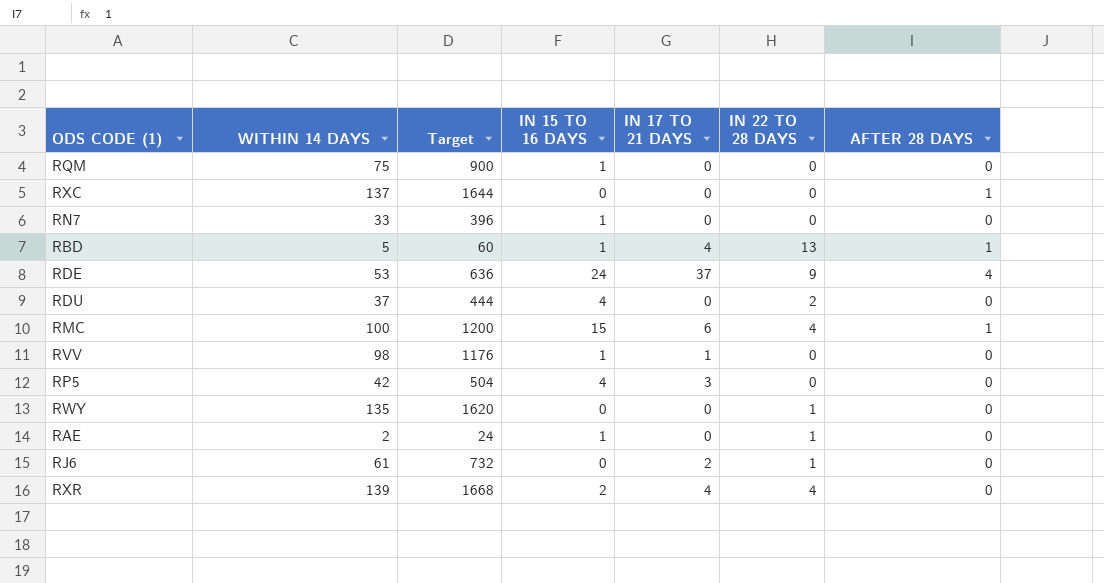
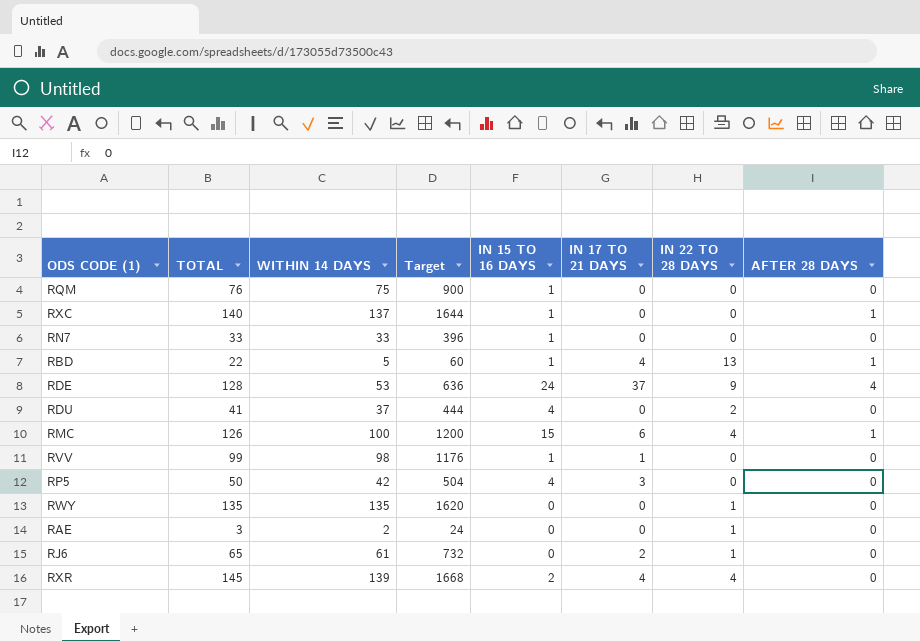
column TOTAL | position: none -> 2
RXC | IN 15 TO 16 DAYS: 0 -> 1
RAE | IN 15 TO 16 DAYS: 1 -> 0

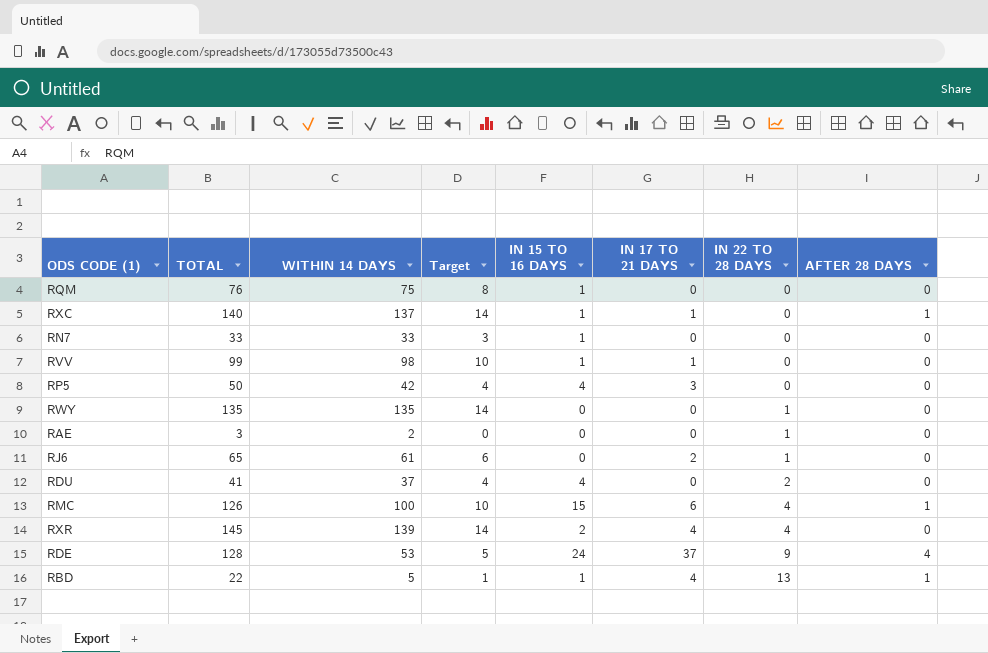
row order: none -> IN 22 TO 28 DAYS ascending
column Target | formula: [WITHIN 14 DAYS] * 12 -> [WITHIN 14 DAYS] * 0.1
RXC | IN 17 TO 21 DAYS: 0 -> 1

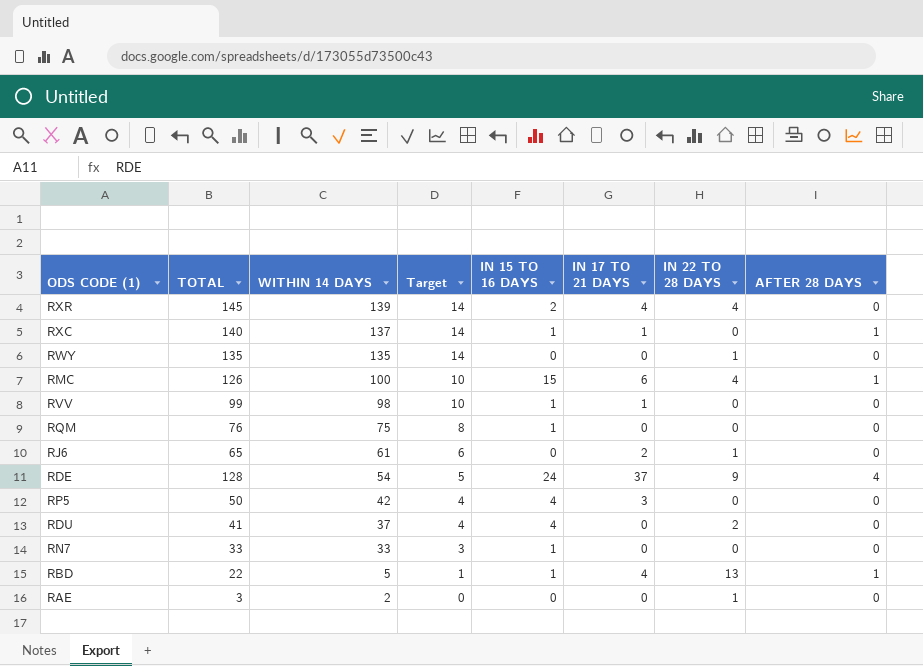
row order: IN 22 TO 28 DAYS ascending -> WITHIN 14 DAYS descending
RDE | WITHIN 14 DAYS: 53 -> 54

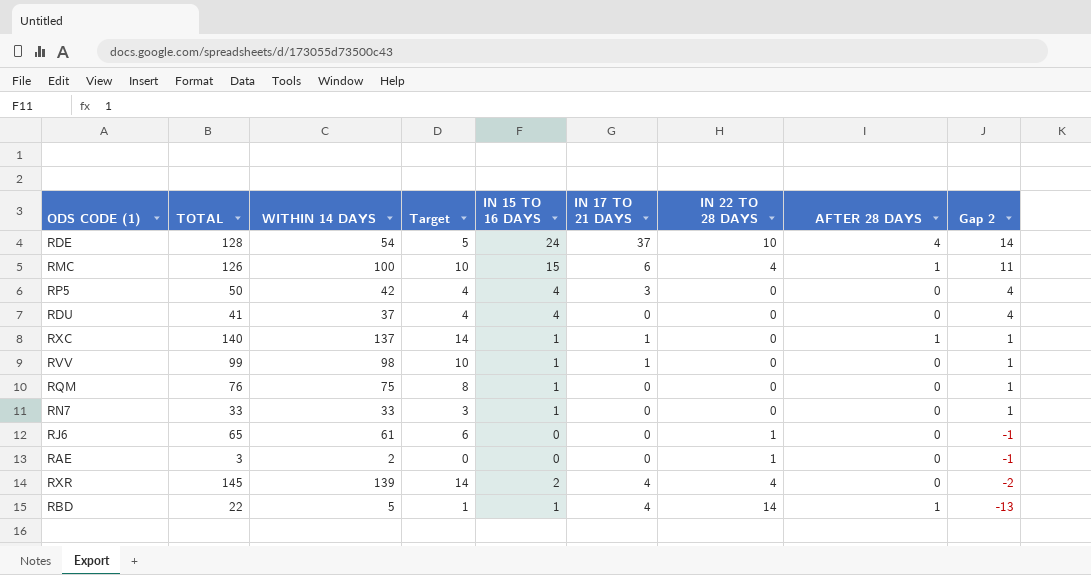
row order: WITHIN 14 DAYS descending -> Gap 2 descending
column Gap 2 | formula: none -> [IN 15 TO 16 DAYS] - [IN 22 TO 28 DAYS]
row RWY: 135 | 135 | 14 | 0 | 0 | 1 | 0 -> none
RDE | IN 22 TO 28 DAYS: 9 -> 10
RDU | IN 22 TO 28 DAYS: 2 -> 0
RJ6 | IN 17 TO 21 DAYS: 2 -> 0
RBD | IN 22 TO 28 DAYS: 13 -> 14

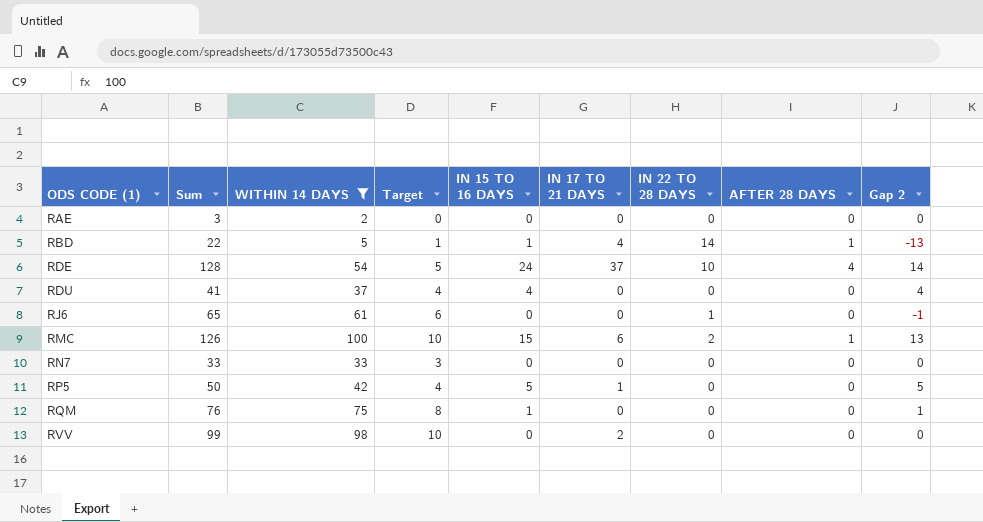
filter: none -> WITHIN 14 DAYS <= 100
row order: Gap 2 descending -> ODS CODE (1) ascending
column name: TOTAL -> Sum
RAE | IN 22 TO 28 DAYS: 1 -> 0
RAE | Gap 2: -1 -> 0
RMC | IN 22 TO 28 DAYS: 4 -> 2
RMC | Gap 2: 11 -> 13
RN7 | IN 15 TO 16 DAYS: 1 -> 0
RN7 | Gap 2: 1 -> 0
RP5 | IN 15 TO 16 DAYS: 4 -> 5
RP5 | IN 17 TO 21 DAYS: 3 -> 1
RP5 | Gap 2: 4 -> 5
RVV | IN 15 TO 16 DAYS: 1 -> 0
RVV | IN 17 TO 21 DAYS: 1 -> 2
RVV | Gap 2: 1 -> 0

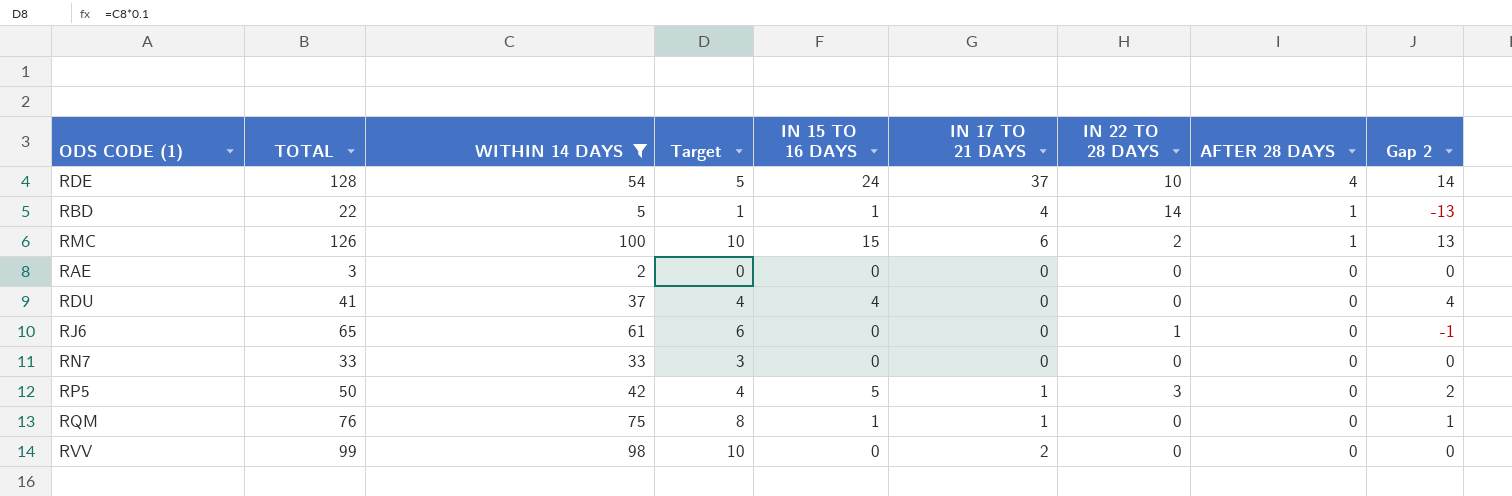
row order: ODS CODE (1) ascending -> AFTER 28 DAYS descending
column name: Sum -> TOTAL
RP5 | IN 22 TO 28 DAYS: 0 -> 3
RP5 | Gap 2: 5 -> 2
RQM | IN 17 TO 21 DAYS: 0 -> 1

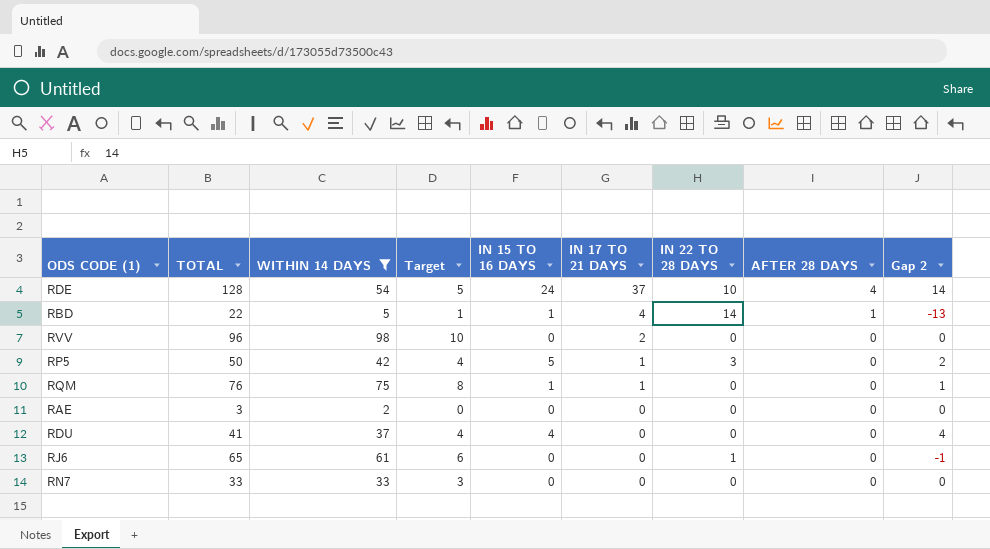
row order: AFTER 28 DAYS descending -> IN 17 TO 21 DAYS descending
row RMC: 126 | 100 | 10 | 15 | 6 | 2 | 1 | 13 -> none
RVV | TOTAL: 99 -> 96

